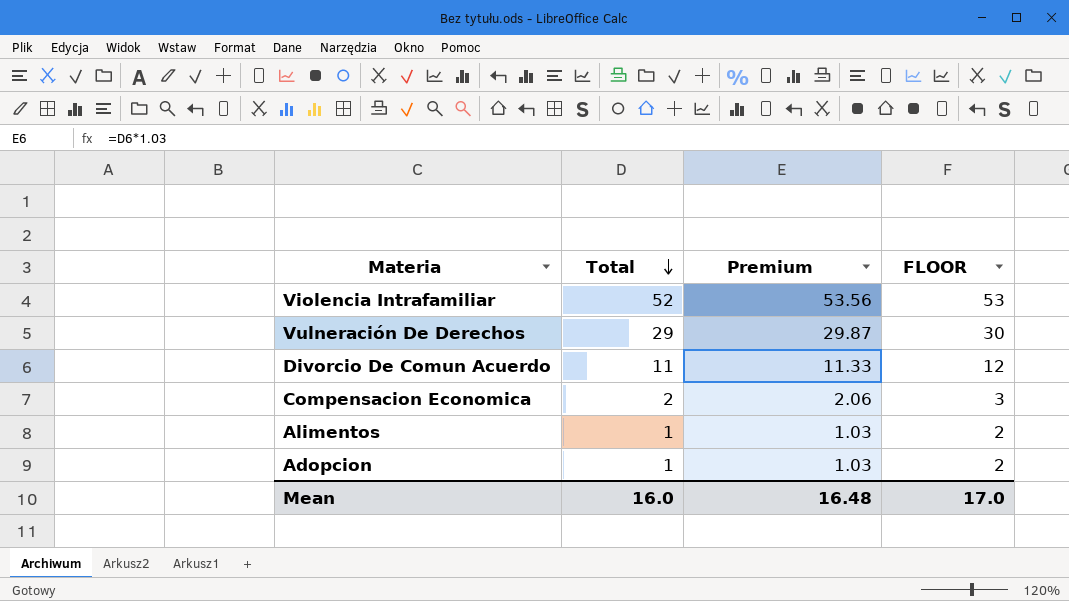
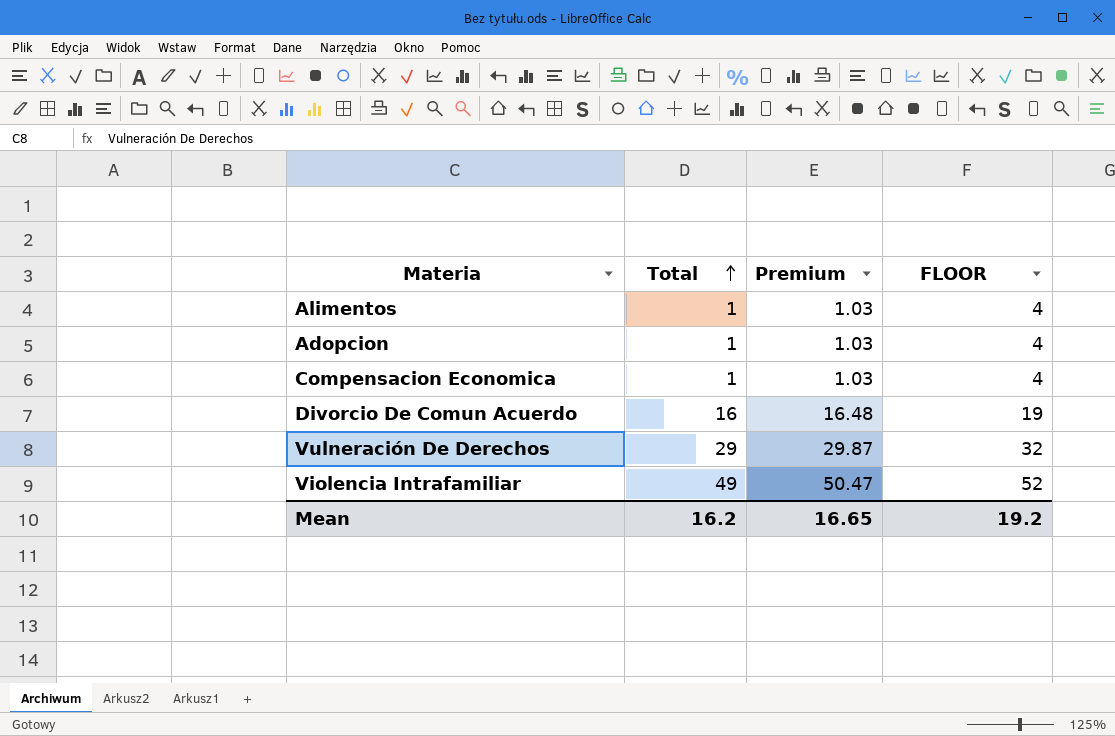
row order: Total descending -> Total ascending
column FLOOR | formula: [Total] + 1 -> [Total] + 3
Compensacion Economica | Total: 2 -> 1
Compensacion Economica | Premium: 2.06 -> 1.03
Divorcio De Comun Acuerdo | Total: 11 -> 16
Divorcio De Comun Acuerdo | Premium: 11.33 -> 16.48
Violencia Intrafamiliar | Total: 52 -> 49
Violencia Intrafamiliar | Premium: 53.56 -> 50.47
Mean | Total: 16.0 -> 16.2
Mean | Premium: 16.48 -> 16.65
Mean | FLOOR: 17.0 -> 19.2

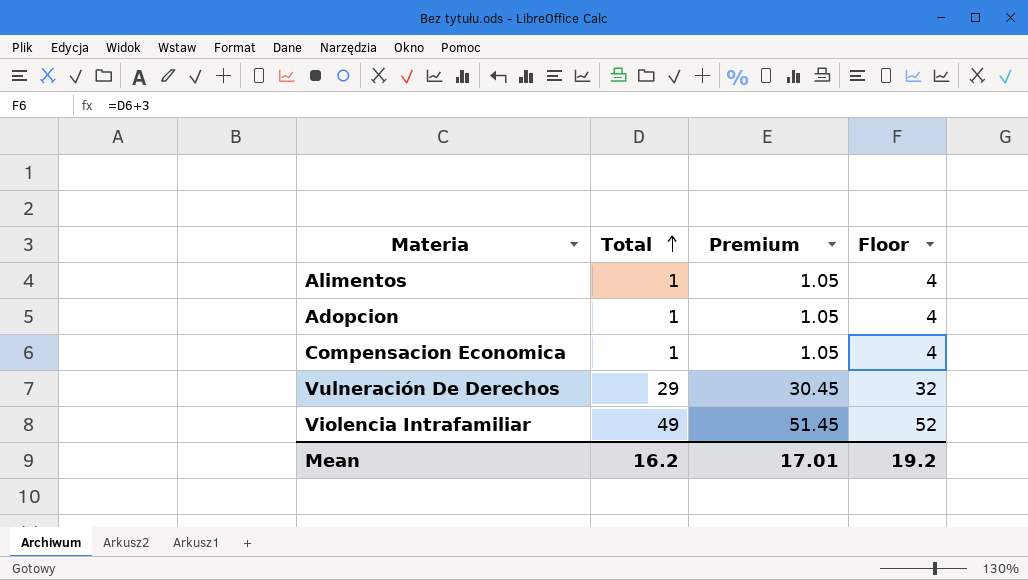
column Premium | formula: [Total] * 1.03 -> [Total] * 1.05
column name: FLOOR -> Floor
row Divorcio De Comun Acuerdo: 16 | 16.48 | 19 -> none
Mean | Premium: 16.65 -> 17.01

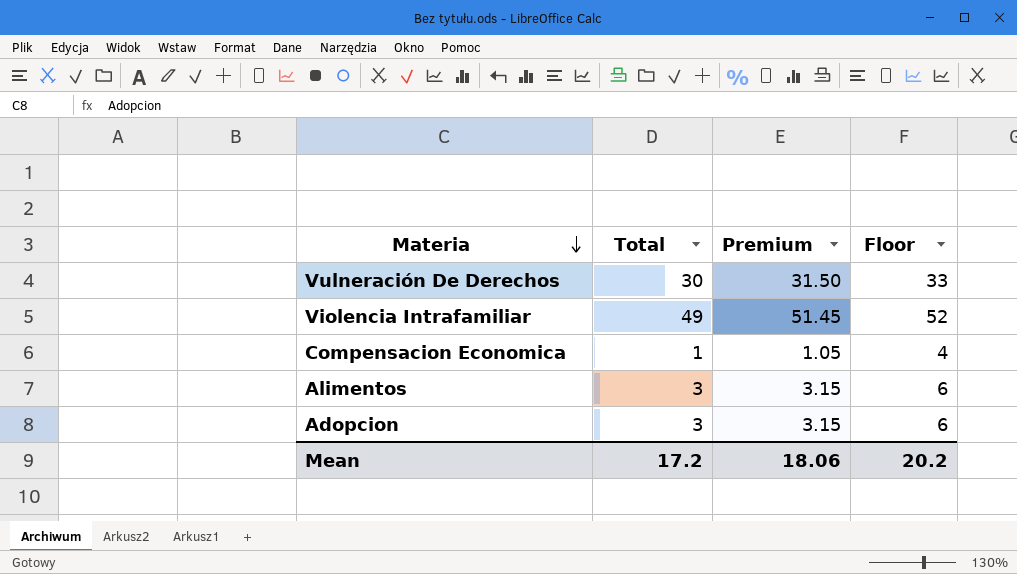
row order: Total ascending -> Materia descending
Vulneración De Derechos | Total: 29 -> 30
Vulneración De Derechos | Premium: 30.45 -> 31.50
Vulneración De Derechos | Floor: 32 -> 33
Alimentos | Total: 1 -> 3
Alimentos | Premium: 1.05 -> 3.15
Alimentos | Floor: 4 -> 6
Adopcion | Total: 1 -> 3
Adopcion | Premium: 1.05 -> 3.15
Adopcion | Floor: 4 -> 6
Mean | Total: 16.2 -> 17.2
Mean | Premium: 17.01 -> 18.06
Mean | Floor: 19.2 -> 20.2

